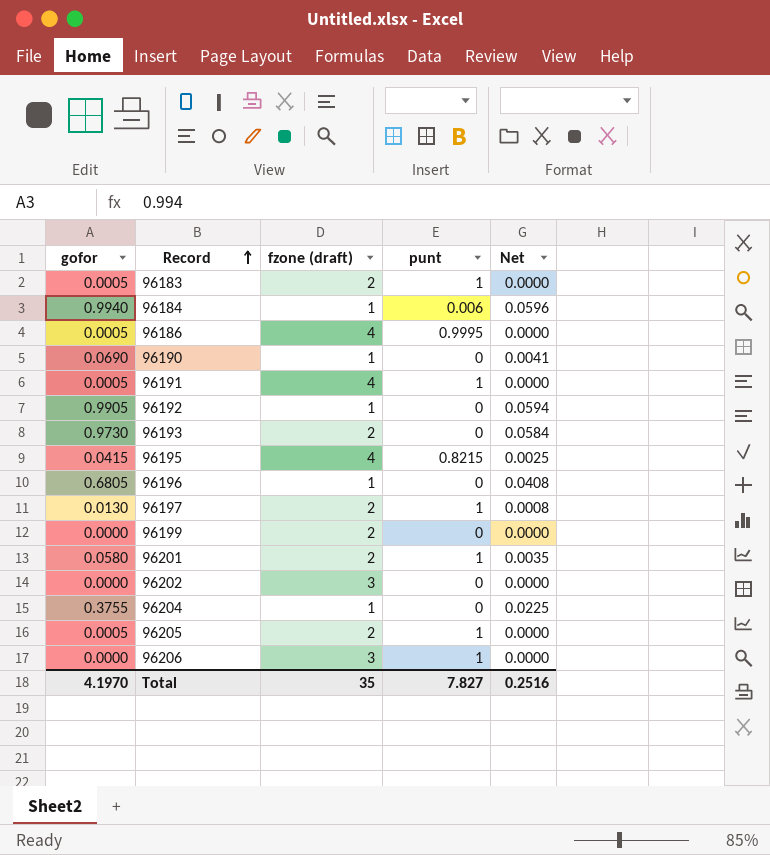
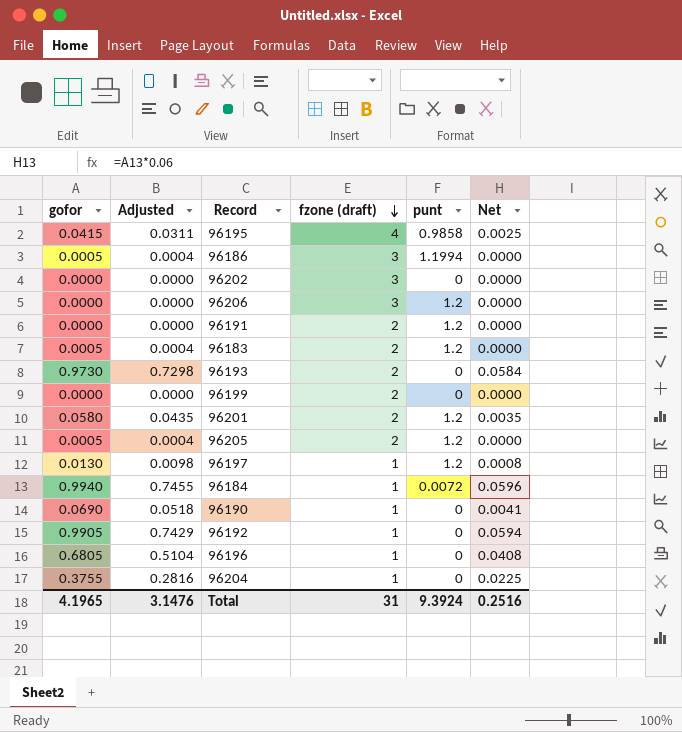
row order: Record ascending -> fzone (draft) descending
column Adjusted | formula: none -> [gofor] * 0.75
96195 | punt: 0.8215 -> 0.9858
96186 | fzone (draft): 4 -> 3
96186 | punt: 0.9995 -> 1.1994
96206 | punt: 1 -> 1.2
96191 | gofor: 0.0005 -> 0.0000
96191 | fzone (draft): 4 -> 2
96191 | punt: 1 -> 1.2
96183 | punt: 1 -> 1.2
96201 | punt: 1 -> 1.2
96205 | punt: 1 -> 1.2
96197 | fzone (draft): 2 -> 1
96197 | punt: 1 -> 1.2
96184 | punt: 0.006 -> 0.0072
Total | gofor: 4.1970 -> 4.1965
Total | fzone (draft): 35 -> 31
Total | punt: 7.827 -> 9.3924

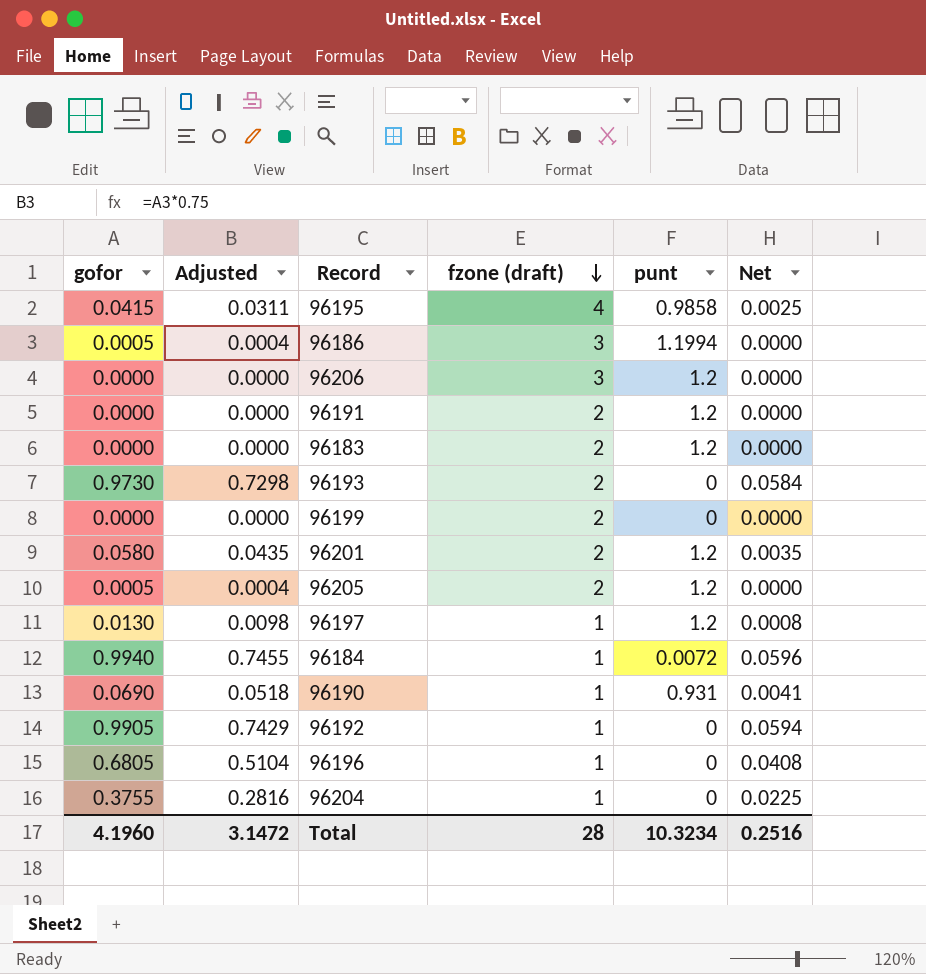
row 96202: 0.0000 | 0.0000 | 3 | 0 | 0.0000 -> none
96183 | gofor: 0.0005 -> 0.0000
96183 | Adjusted: 0.0004 -> 0.0000
96190 | punt: 0 -> 0.931
Total | gofor: 4.1965 -> 4.1960
Total | Adjusted: 3.1476 -> 3.1472
Total | fzone (draft): 31 -> 28
Total | punt: 9.3924 -> 10.3234

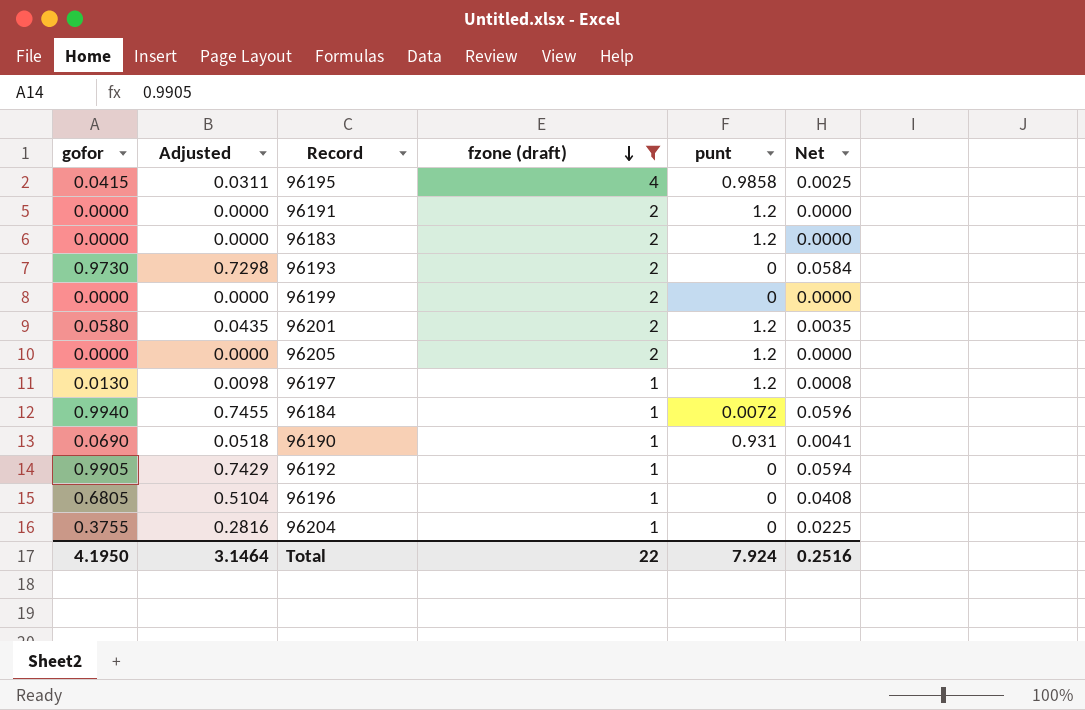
filter: none -> fzone (draft) != 3
96205 | gofor: 0.0005 -> 0.0000
96205 | Adjusted: 0.0004 -> 0.0000
Total | gofor: 4.1960 -> 4.1950
Total | Adjusted: 3.1472 -> 3.1464
Total | fzone (draft): 28 -> 22
Total | punt: 10.3234 -> 7.924

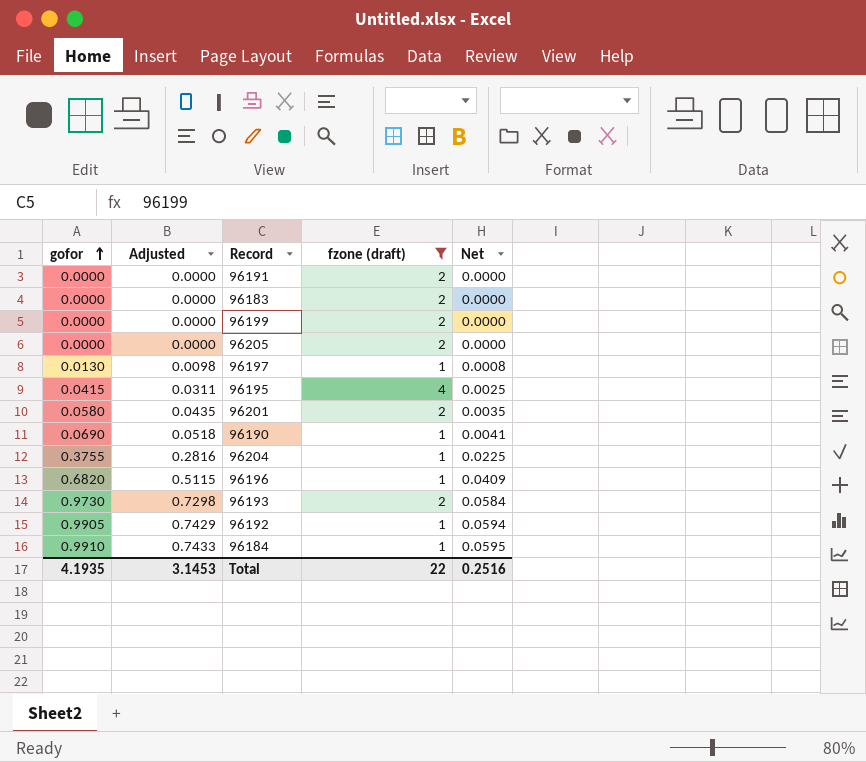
row order: fzone (draft) descending -> gofor ascending
column punt | position: 5 -> none
96196 | gofor: 0.6805 -> 0.6820
96196 | Adjusted: 0.5104 -> 0.5115
96196 | Net: 0.0408 -> 0.0409
96184 | gofor: 0.9940 -> 0.9910
96184 | Adjusted: 0.7455 -> 0.7433
96184 | Net: 0.0596 -> 0.0595
Total | gofor: 4.1950 -> 4.1935
Total | Adjusted: 3.1464 -> 3.1453

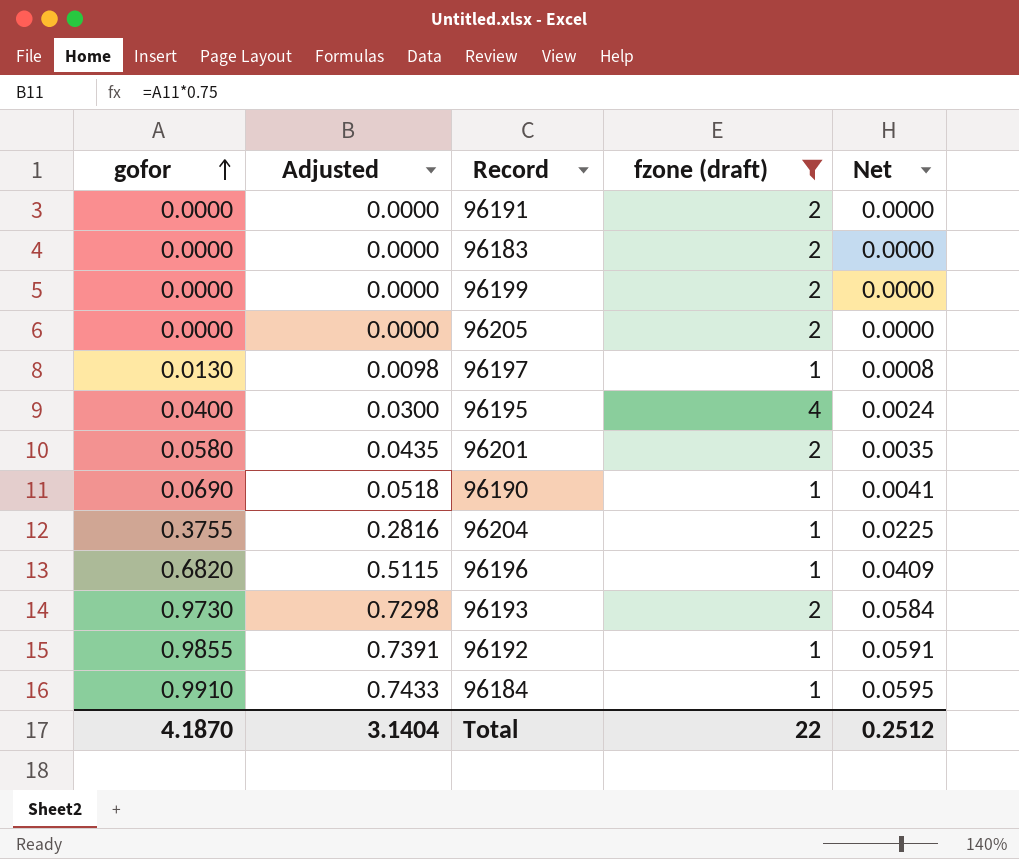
96195 | gofor: 0.0415 -> 0.0400
96195 | Adjusted: 0.0311 -> 0.0300
96195 | Net: 0.0025 -> 0.0024
96192 | gofor: 0.9905 -> 0.9855
96192 | Adjusted: 0.7429 -> 0.7391
96192 | Net: 0.0594 -> 0.0591
Total | gofor: 4.1935 -> 4.1870
Total | Adjusted: 3.1453 -> 3.1404
Total | Net: 0.2516 -> 0.2512

